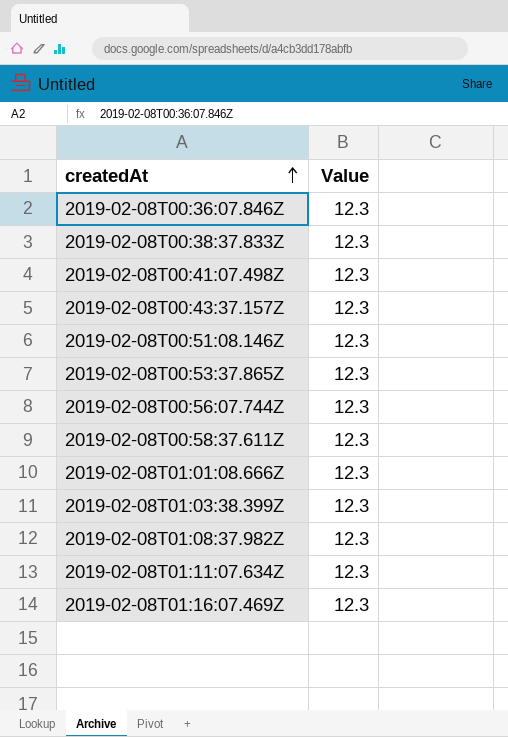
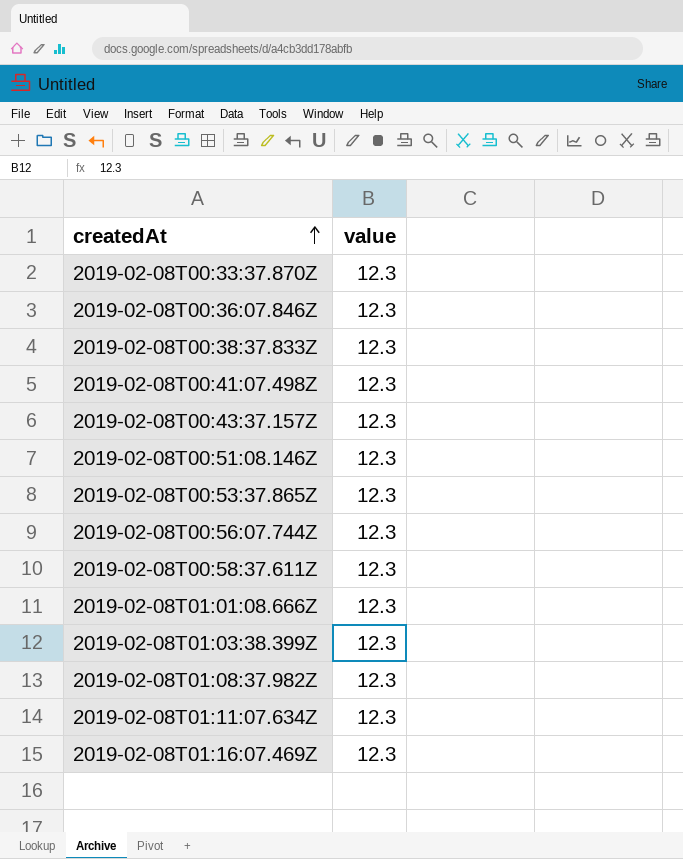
column name: Value -> value
row 2019-02-08T00:33:37.870Z: none -> 12.3

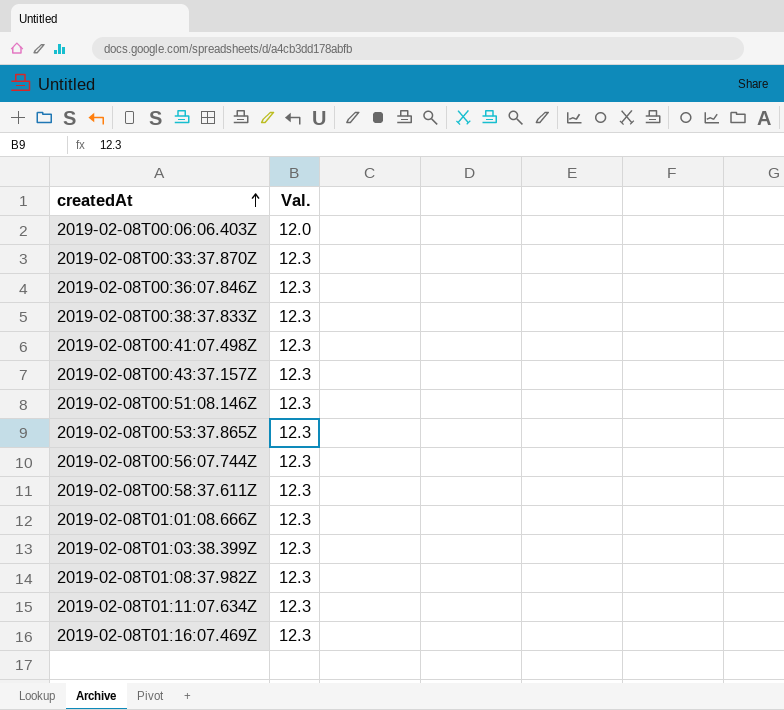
column name: value -> Val.
row 2019-02-08T00:06:06.403Z: none -> 12.0

